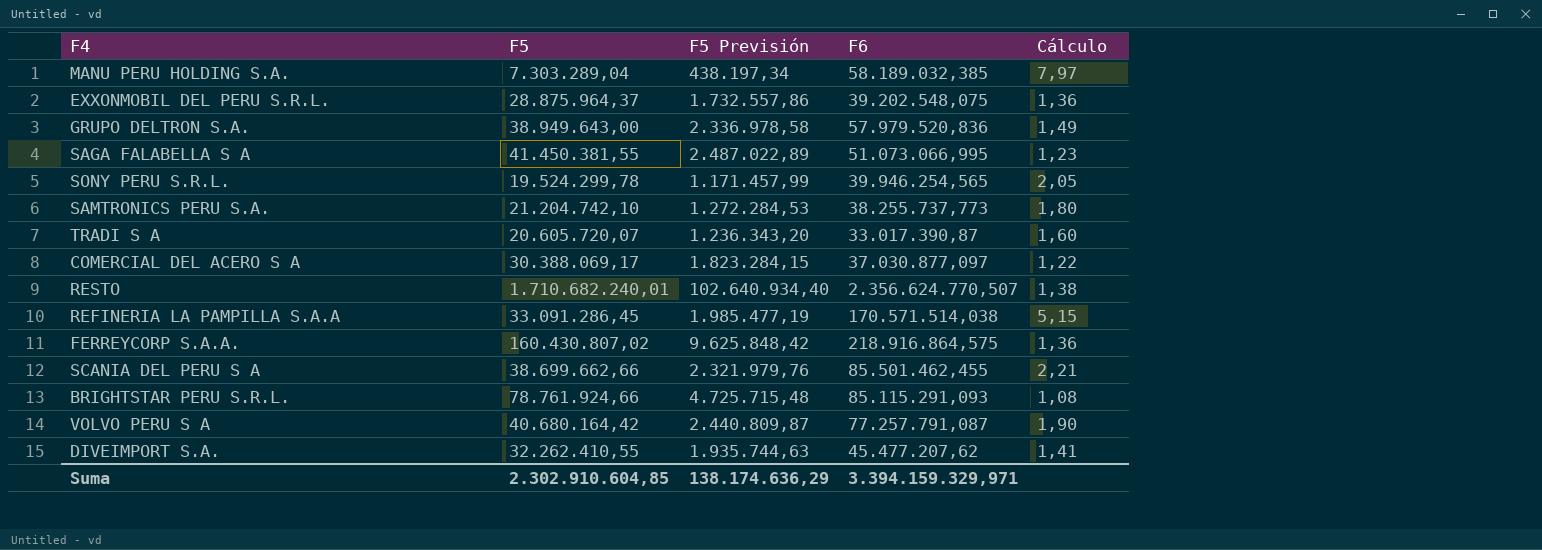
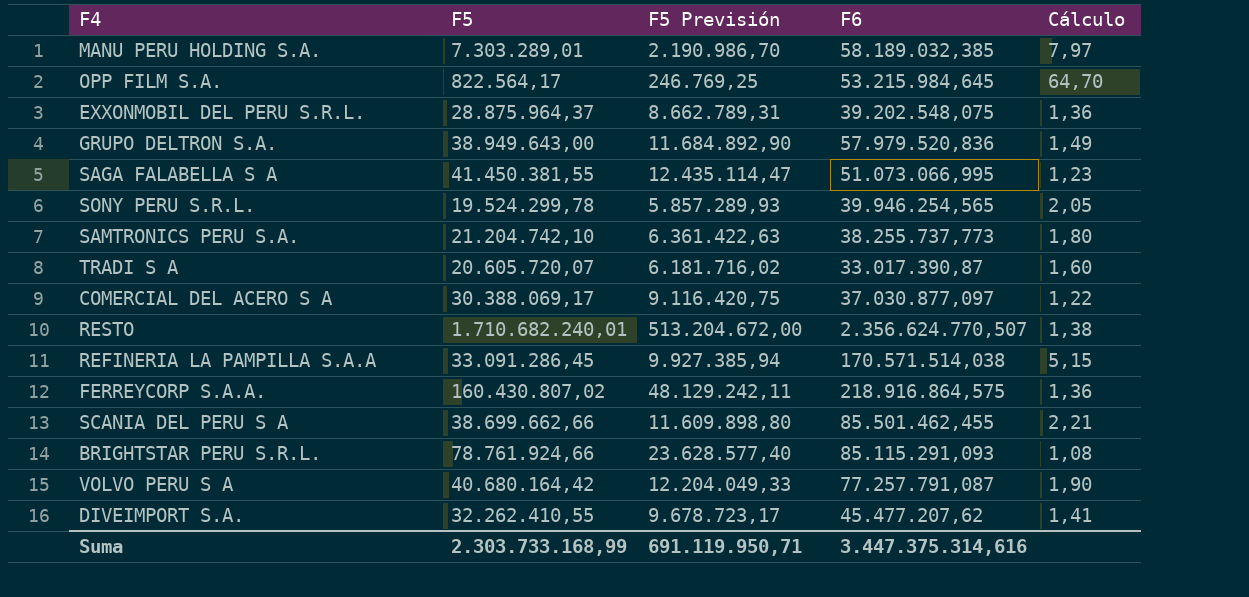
column F5 Previsión | formula: [F5] * 0,06 -> [F5] * 0,3
MANU PERU HOLDING S.A. | F5: 7.303.289,04 -> 7.303.289,01
row OPP FILM S.A.: none -> 822.564,17 | 246.769,25 | 53.215.984,645 | 64,70
Suma | F5: 2.302.910.604,85 -> 2.303.733.168,99
Suma | F5 Previsión: 138.174.636,29 -> 691.119.950,71
Suma | F6: 3.394.159.329,971 -> 3.447.375.314,616

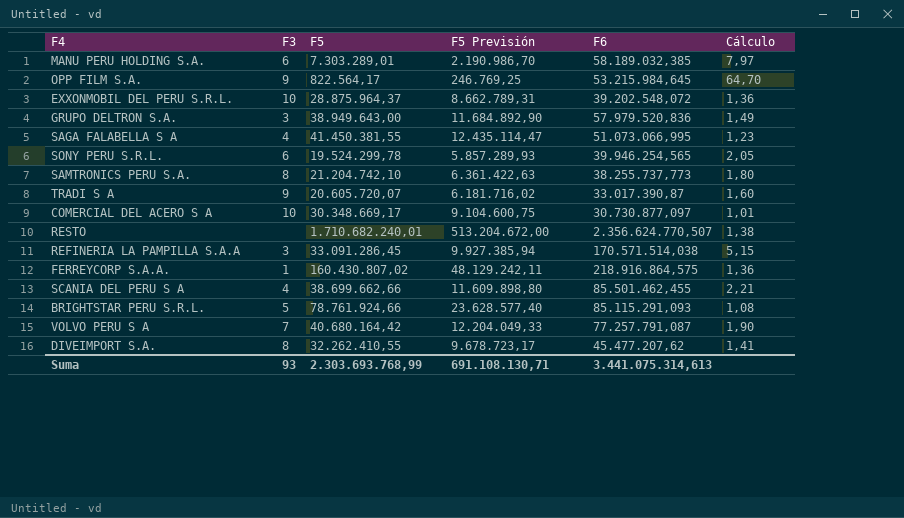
column F3 | position: none -> 2
EXXONMOBIL DEL PERU S.R.L. | F6: 39.202.548,075 -> 39.202.548,072
COMERCIAL DEL ACERO S A | F5: 30.388.069,17 -> 30.348.669,17
COMERCIAL DEL ACERO S A | F5 Previsión: 9.116.420,75 -> 9.104.600,75
COMERCIAL DEL ACERO S A | F6: 37.030.877,097 -> 30.730.877,097
COMERCIAL DEL ACERO S A | Cálculo: 1,22 -> 1,01
Suma | F5: 2.303.733.168,99 -> 2.303.693.768,99
Suma | F5 Previsión: 691.119.950,71 -> 691.108.130,71
Suma | F6: 3.447.375.314,616 -> 3.441.075.314,613

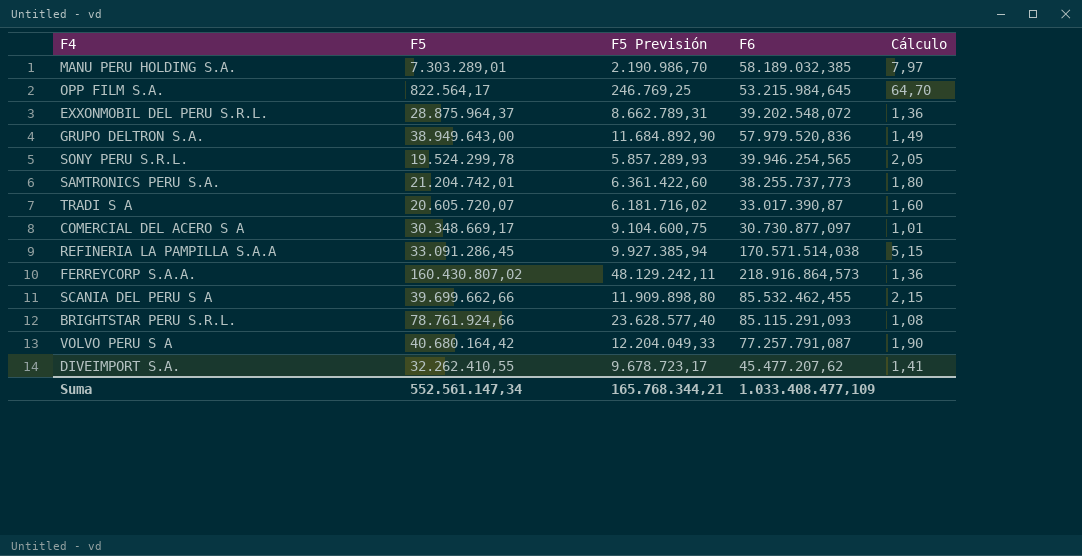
column F3 | position: 2 -> none
row SAGA FALABELLA S A: 4 | 41.450.381,55 | 12.435.114,47 | 51.073.066,995 | 1,23 -> none
row RESTO: none | 1.710.682.240,01 | 513.204.672,00 | 2.356.624.770,507 | 1,38 -> none
SAMTRONICS PERU S.A. | F5: 21.204.742,10 -> 21.204.742,01
SAMTRONICS PERU S.A. | F5 Previsión: 6.361.422,63 -> 6.361.422,60
FERREYCORP S.A.A. | F6: 218.916.864,575 -> 218.916.864,573
SCANIA DEL PERU S A | F5: 38.699.662,66 -> 39.699.662,66
SCANIA DEL PERU S A | F5 Previsión: 11.609.898,80 -> 11.909.898,80
SCANIA DEL PERU S A | F6: 85.501.462,455 -> 85.532.462,455
SCANIA DEL PERU S A | Cálculo: 2,21 -> 2,15
Suma | F5: 2.303.693.768,99 -> 552.561.147,34
Suma | F5 Previsión: 691.108.130,71 -> 165.768.344,21
Suma | F6: 3.441.075.314,613 -> 1.033.408.477,109

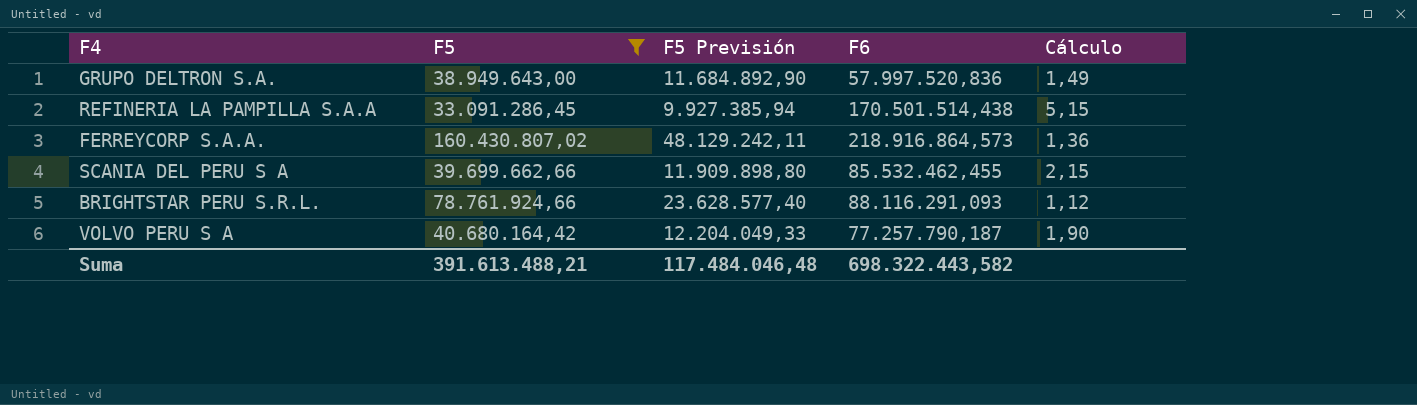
filter: none -> F5 >= 33.091.286,45
GRUPO DELTRON S.A. | F6: 57.979.520,836 -> 57.997.520,836
REFINERIA LA PAMPILLA S.A.A | F6: 170.571.514,038 -> 170.501.514,438
BRIGHTSTAR PERU S.R.L. | F6: 85.115.291,093 -> 88.116.291,093
BRIGHTSTAR PERU S.R.L. | Cálculo: 1,08 -> 1,12
VOLVO PERU S A | F6: 77.257.791,087 -> 77.257.790,187
Suma | F5: 552.561.147,34 -> 391.613.488,21
Suma | F5 Previsión: 165.768.344,21 -> 117.484.046,48
Suma | F6: 1.033.408.477,109 -> 698.322.443,582

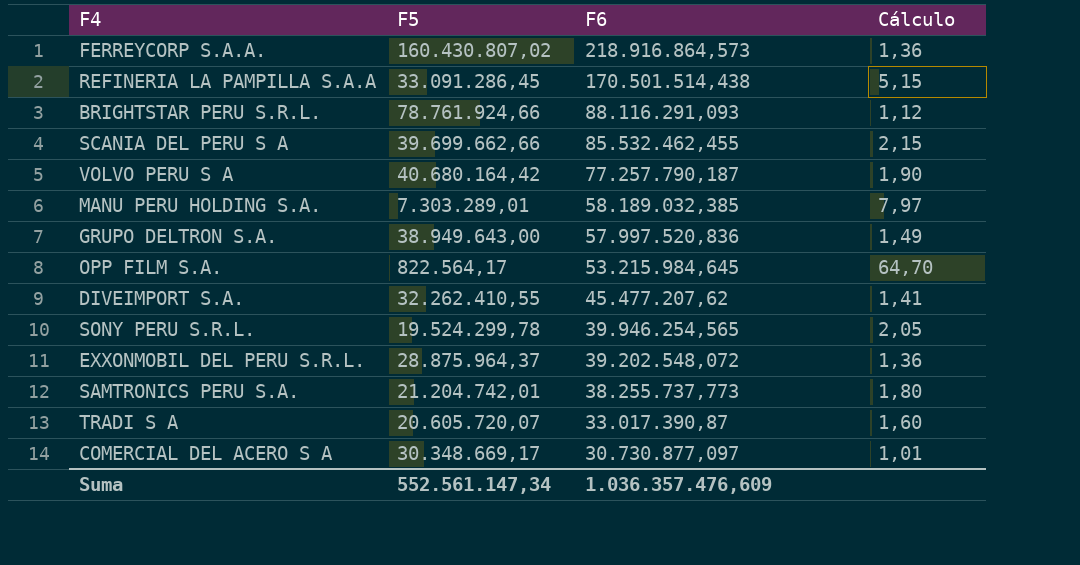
filter: F5 >= 33.091.286,45 -> none
row order: none -> F6 descending
column F5 Previsión | formula: [F5] * 0,3 -> none
Suma | F5: 391.613.488,21 -> 552.561.147,34
Suma | F6: 698.322.443,582 -> 1.036.357.476,609

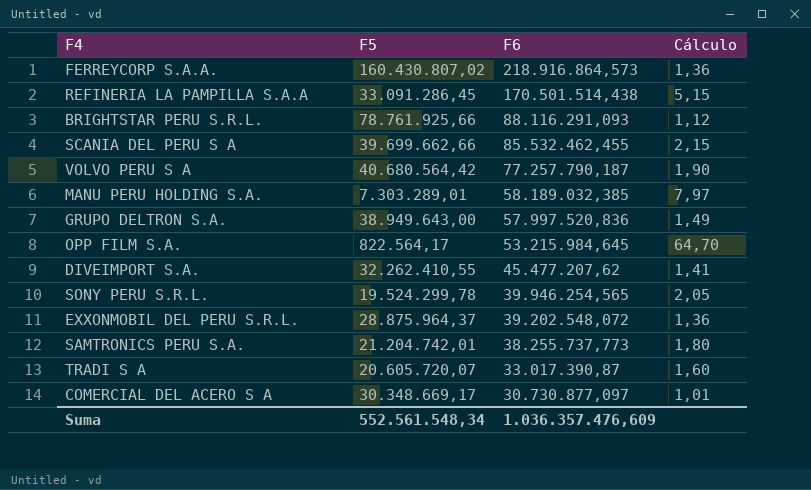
BRIGHTSTAR PERU S.R.L. | F5: 78.761.924,66 -> 78.761.925,66
VOLVO PERU S A | F5: 40.680.164,42 -> 40.680.564,42
Suma | F5: 552.561.147,34 -> 552.561.548,34

